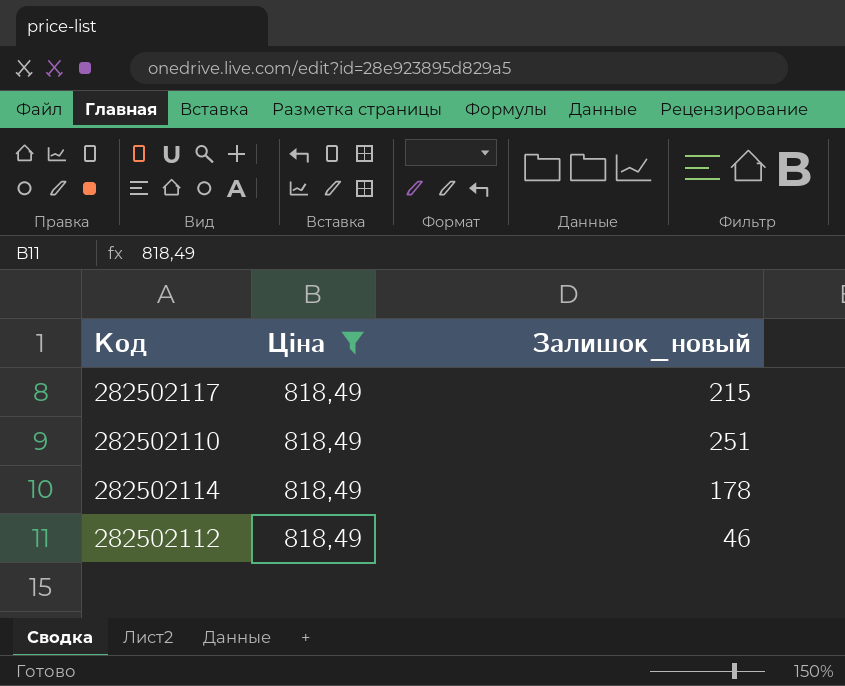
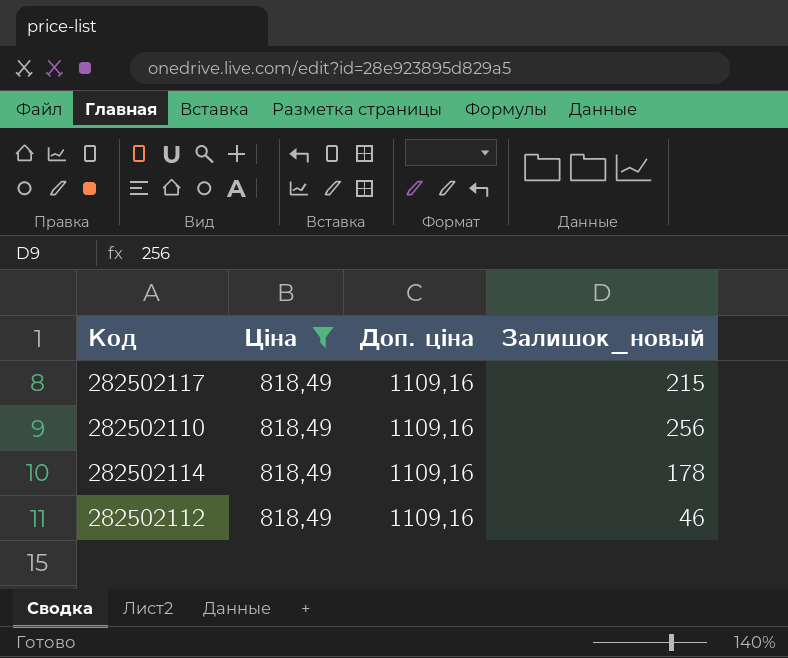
column Доп. ціна | position: none -> 3
282502110 | Залишок_новый: 251 -> 256

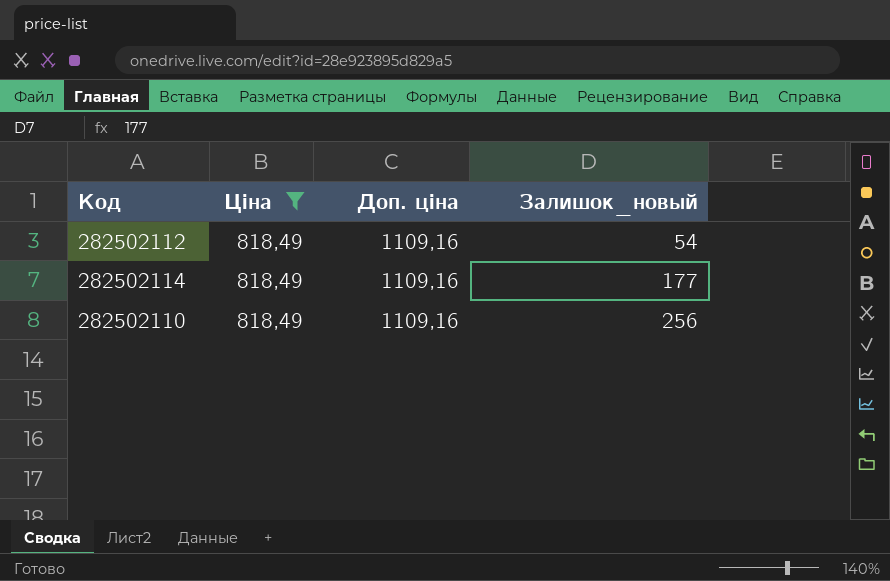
row order: none -> Залишок_новый ascending
row 282502117: 818,49 | 1109,16 | 215 -> none
282502112 | Залишок_новый: 46 -> 54
282502114 | Залишок_новый: 178 -> 177

